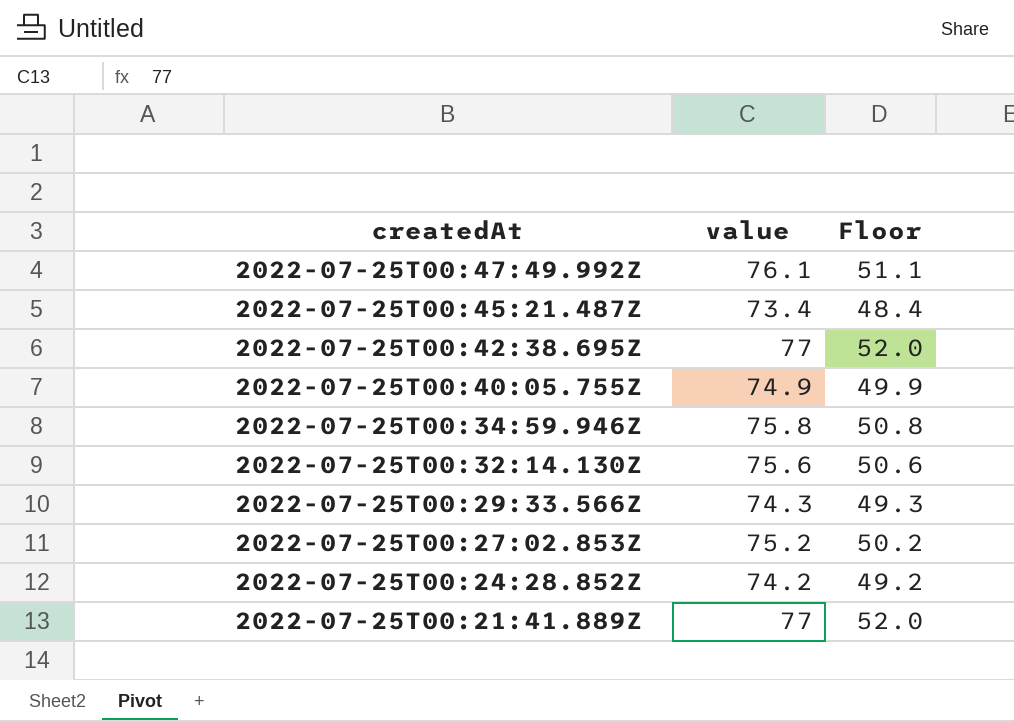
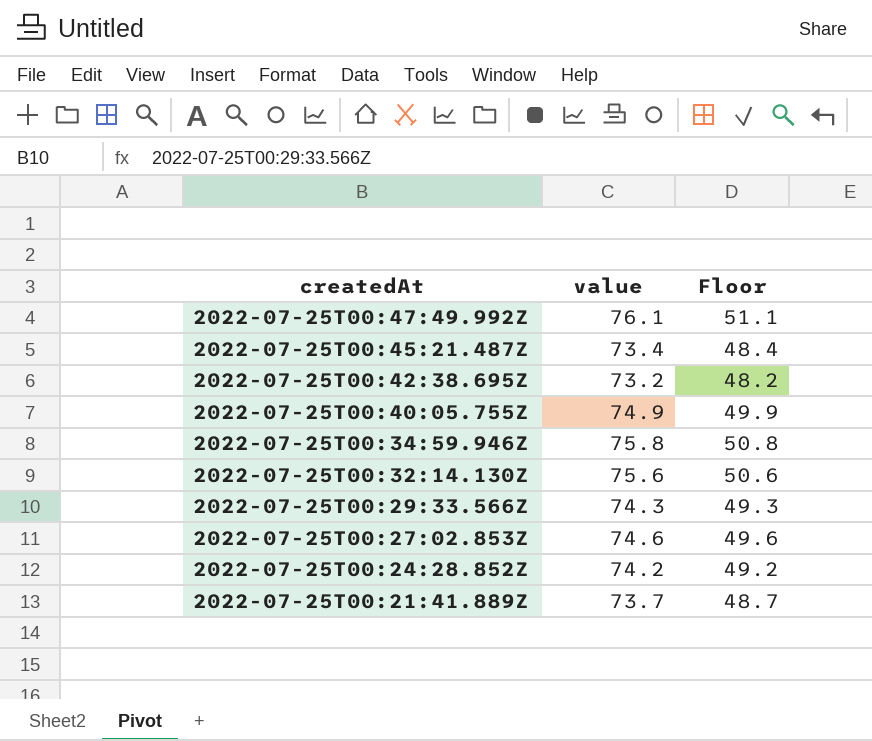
2022-07-25T00:42:38.695Z | value: 77 -> 73.2
2022-07-25T00:42:38.695Z | Floor: 52.0 -> 48.2
2022-07-25T00:27:02.853Z | value: 75.2 -> 74.6
2022-07-25T00:27:02.853Z | Floor: 50.2 -> 49.6
2022-07-25T00:21:41.889Z | value: 77 -> 73.7
2022-07-25T00:21:41.889Z | Floor: 52.0 -> 48.7

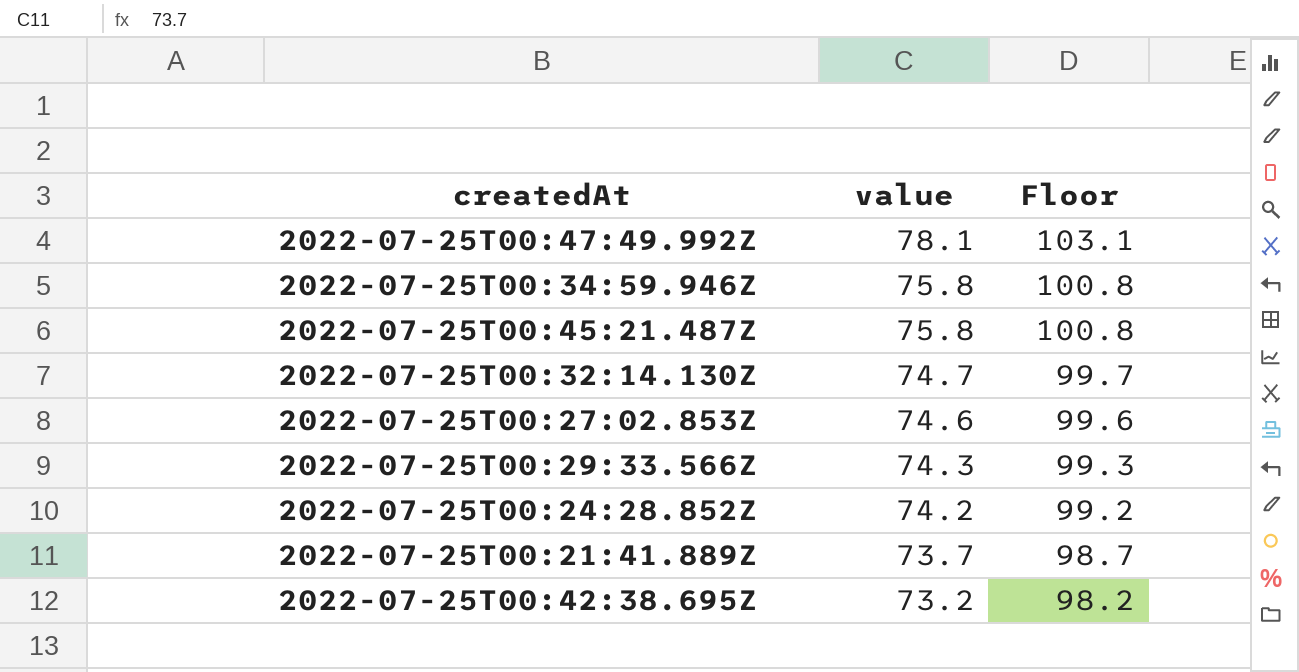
row order: createdAt descending -> value descending
column Floor | formula: [value] - 25 -> [value] + 25
row 2022-07-25T00:40:05.755Z: 74.9 | 49.9 -> none
2022-07-25T00:47:49.992Z | value: 76.1 -> 78.1
2022-07-25T00:45:21.487Z | value: 73.4 -> 75.8
2022-07-25T00:32:14.130Z | value: 75.6 -> 74.7

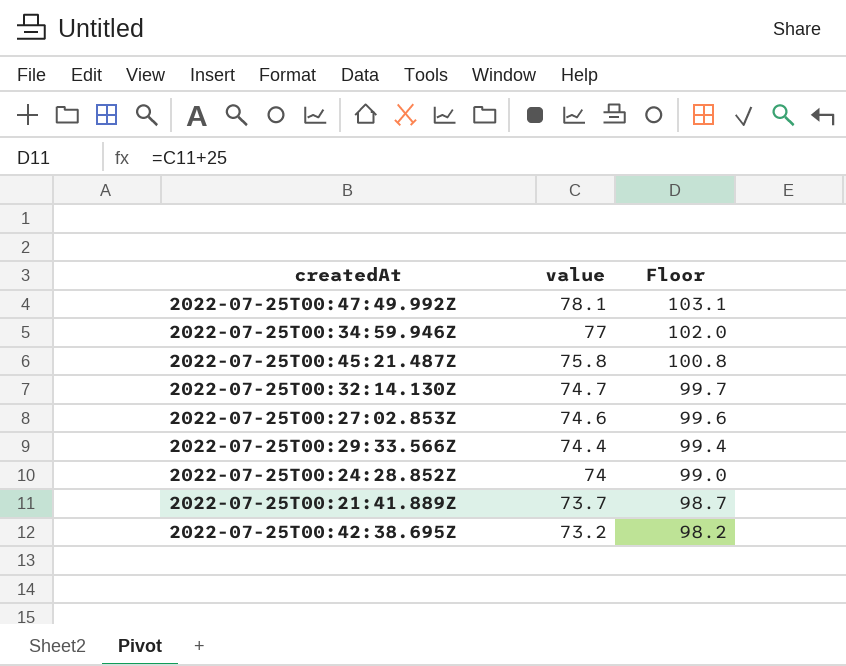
2022-07-25T00:34:59.946Z | value: 75.8 -> 77
2022-07-25T00:34:59.946Z | Floor: 100.8 -> 102.0
2022-07-25T00:29:33.566Z | value: 74.3 -> 74.4
2022-07-25T00:29:33.566Z | Floor: 99.3 -> 99.4
2022-07-25T00:24:28.852Z | value: 74.2 -> 74
2022-07-25T00:24:28.852Z | Floor: 99.2 -> 99.0

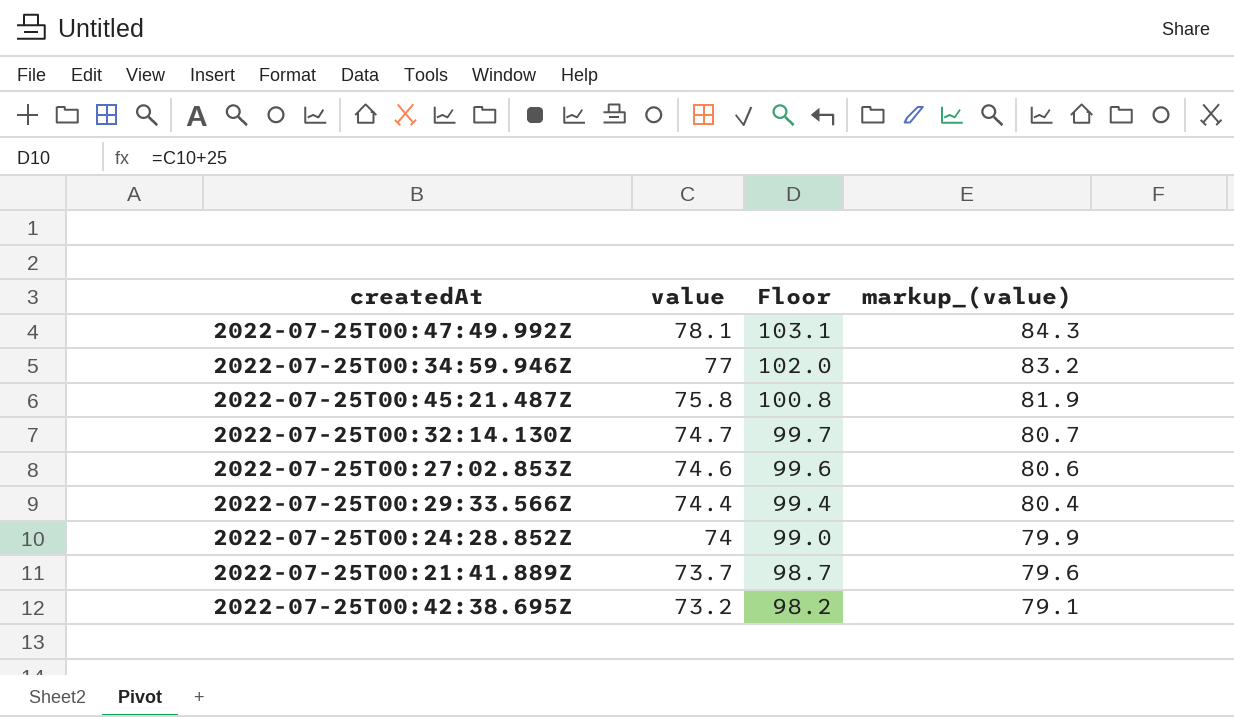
column markup_(value) | formula: none -> [value] * 1.08

